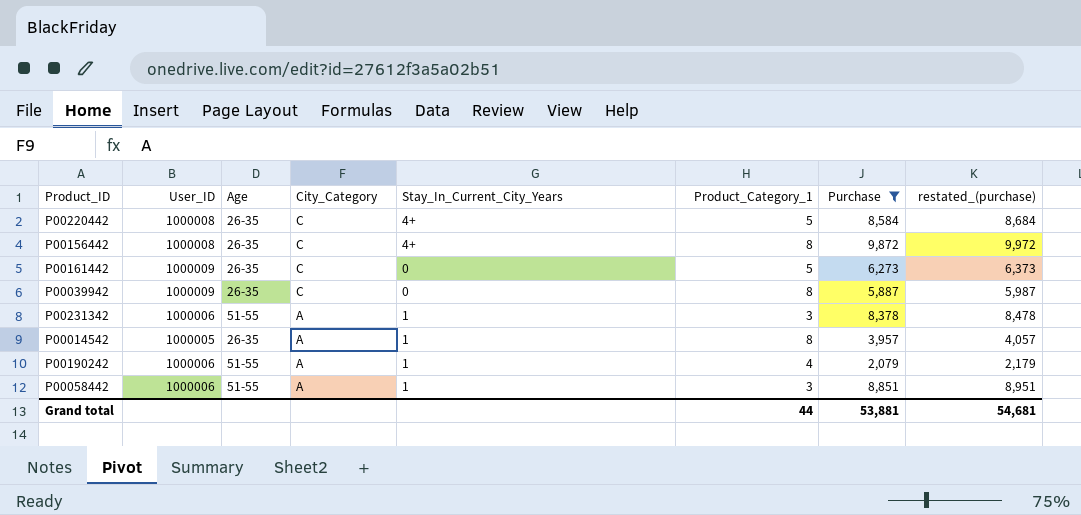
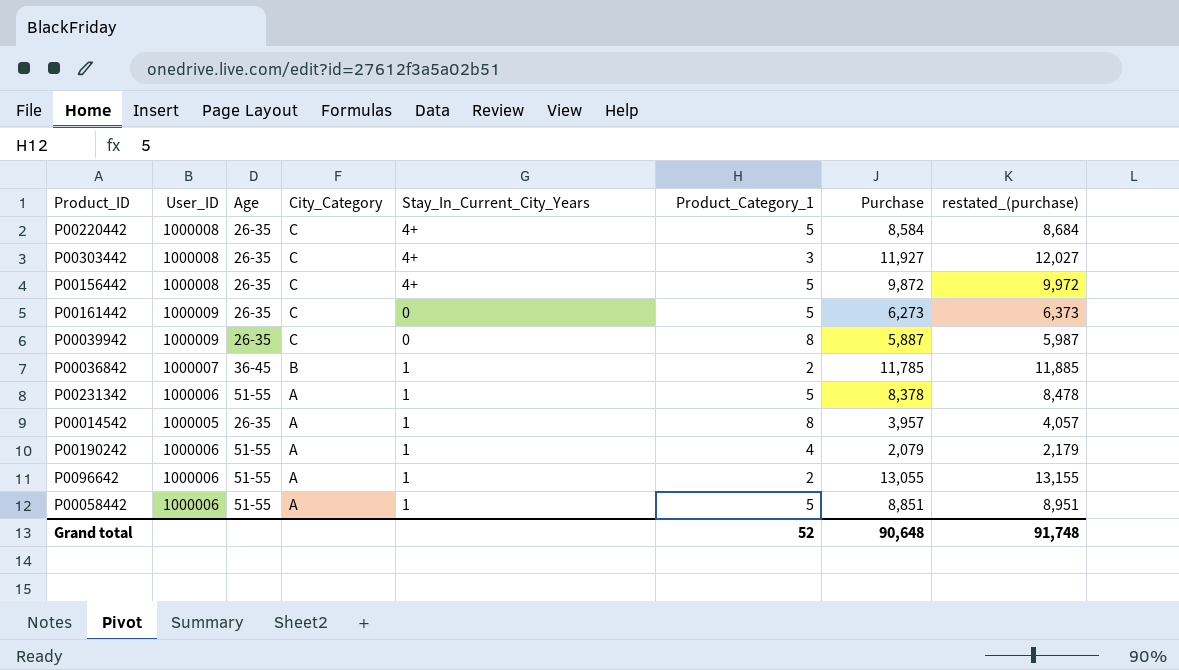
filter: Purchase <= 9,872 -> none
P00156442 | Product_Category_1: 8 -> 5
P00231342 | Product_Category_1: 3 -> 5
P00058442 | Product_Category_1: 3 -> 5
Grand total | Product_Category_1: 44 -> 52
Grand total | Purchase: 53,881 -> 90,648
Grand total | restated_(purchase): 54,681 -> 91,748

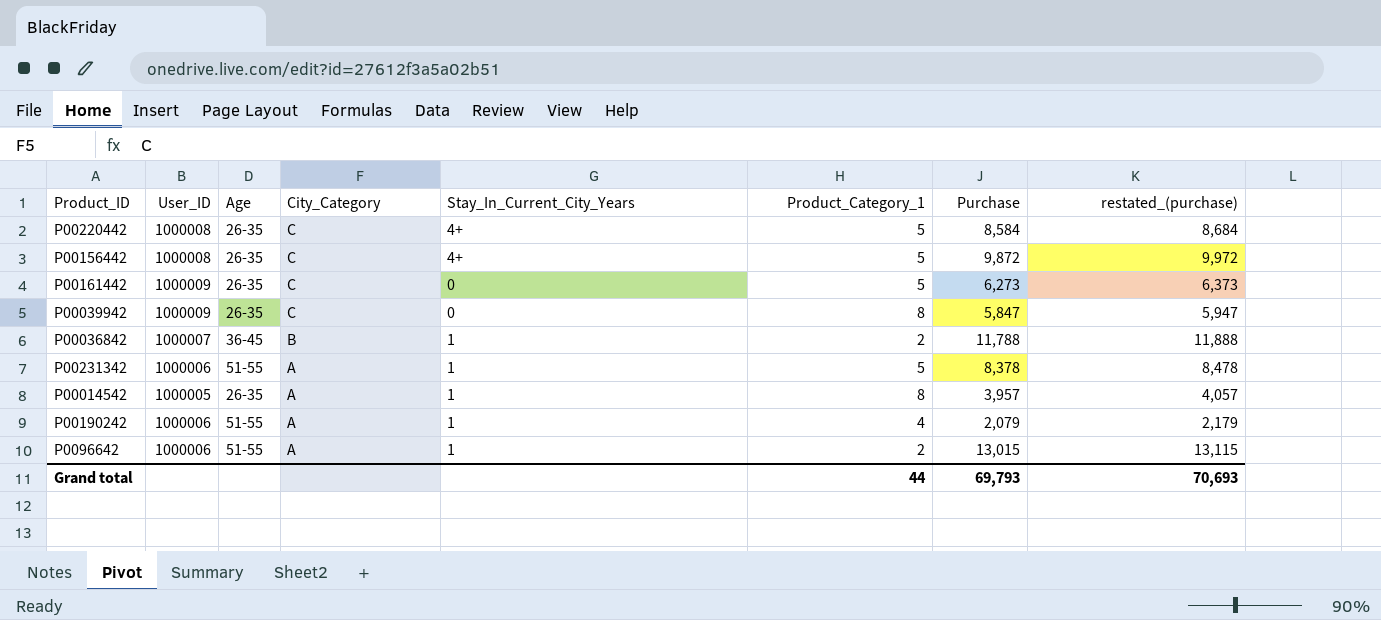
row P00303442: 1000008 | 26-35 | C | 4+ | 3 | 11,927 | 12,027 -> none
row P00058442: 1000006 | 51-55 | A | 1 | 5 | 8,851 | 8,951 -> none
P00039942 | Purchase: 5,887 -> 5,847
P00039942 | restated_(purchase): 5,987 -> 5,947
P00036842 | Purchase: 11,785 -> 11,788
P00036842 | restated_(purchase): 11,885 -> 11,888
P0096642 | Purchase: 13,055 -> 13,015
P0096642 | restated_(purchase): 13,155 -> 13,115
Grand total | Product_Category_1: 52 -> 44
Grand total | Purchase: 90,648 -> 69,793
Grand total | restated_(purchase): 91,748 -> 70,693

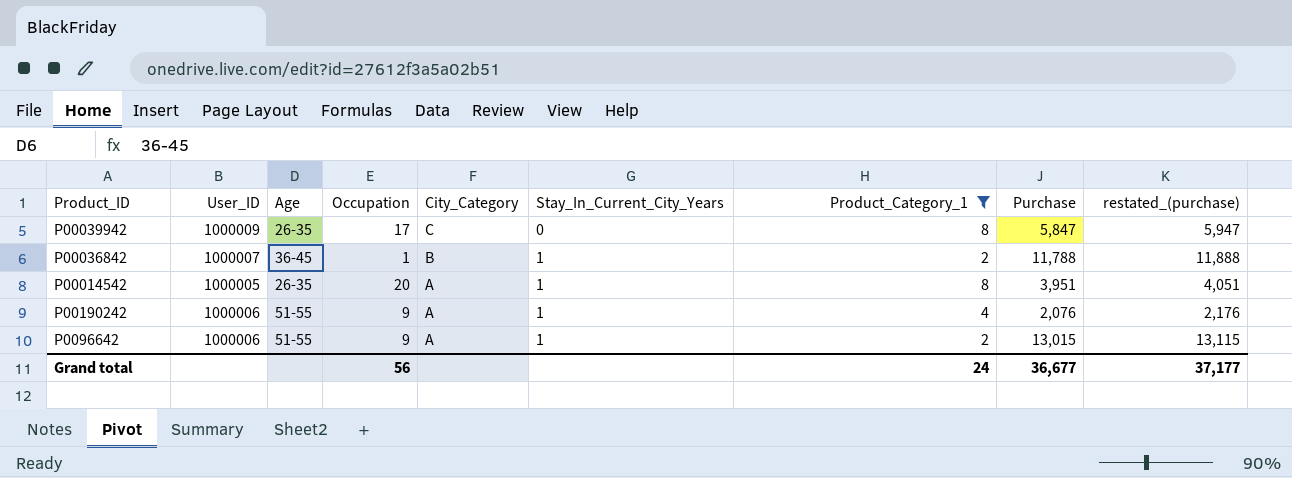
filter: none -> Product_Category_1 != 5
column Occupation | position: none -> 4
P00014542 | Purchase: 3,957 -> 3,951
P00014542 | restated_(purchase): 4,057 -> 4,051
P00190242 | Purchase: 2,079 -> 2,076
P00190242 | restated_(purchase): 2,179 -> 2,176
Grand total | Product_Category_1: 44 -> 24
Grand total | Purchase: 69,793 -> 36,677
Grand total | restated_(purchase): 70,693 -> 37,177

